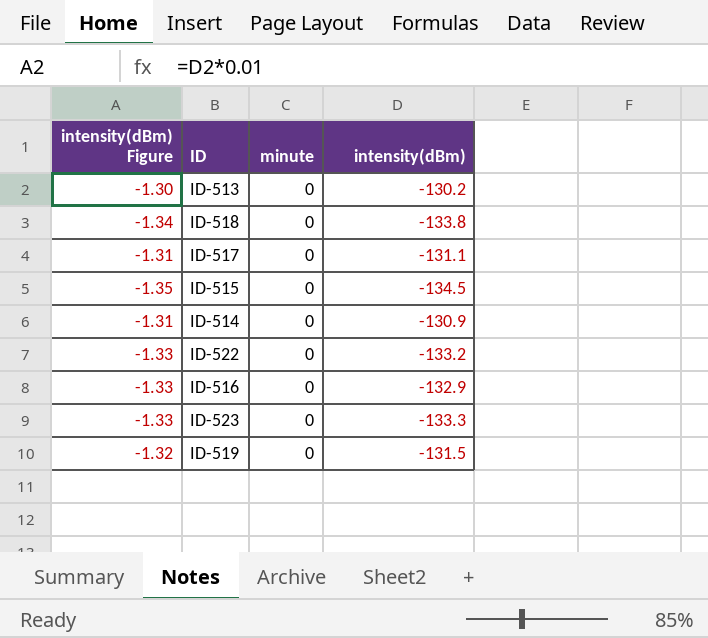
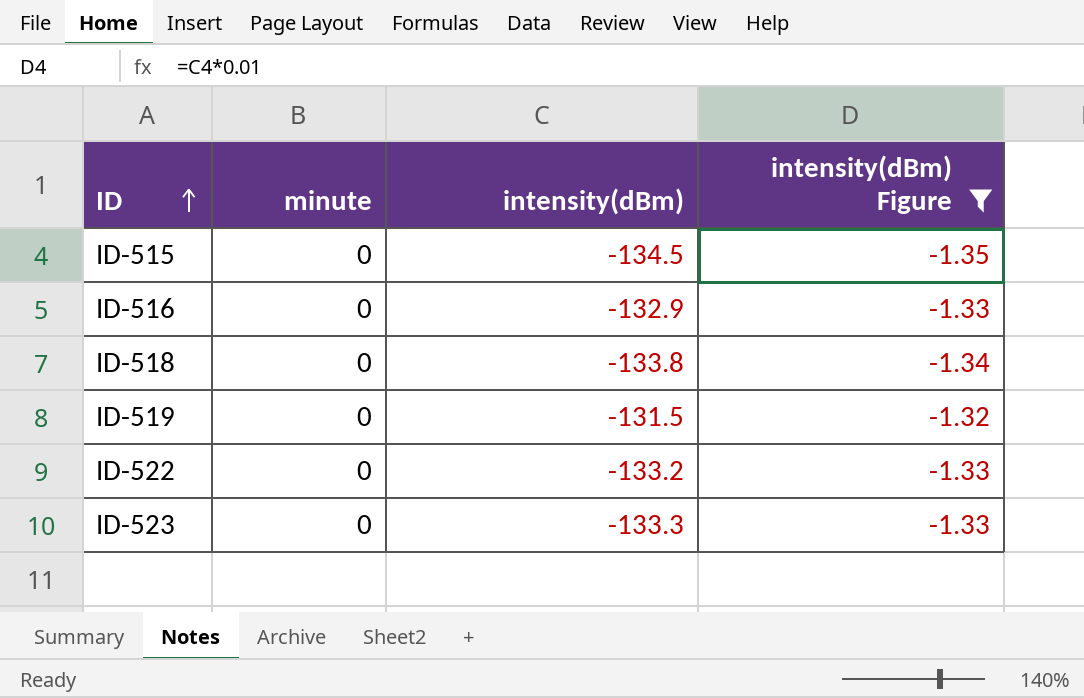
filter: none -> intensity(dBm) Figure <= -1.32
row order: none -> ID ascending
column intensity(dBm) Figure | position: 1 -> 4

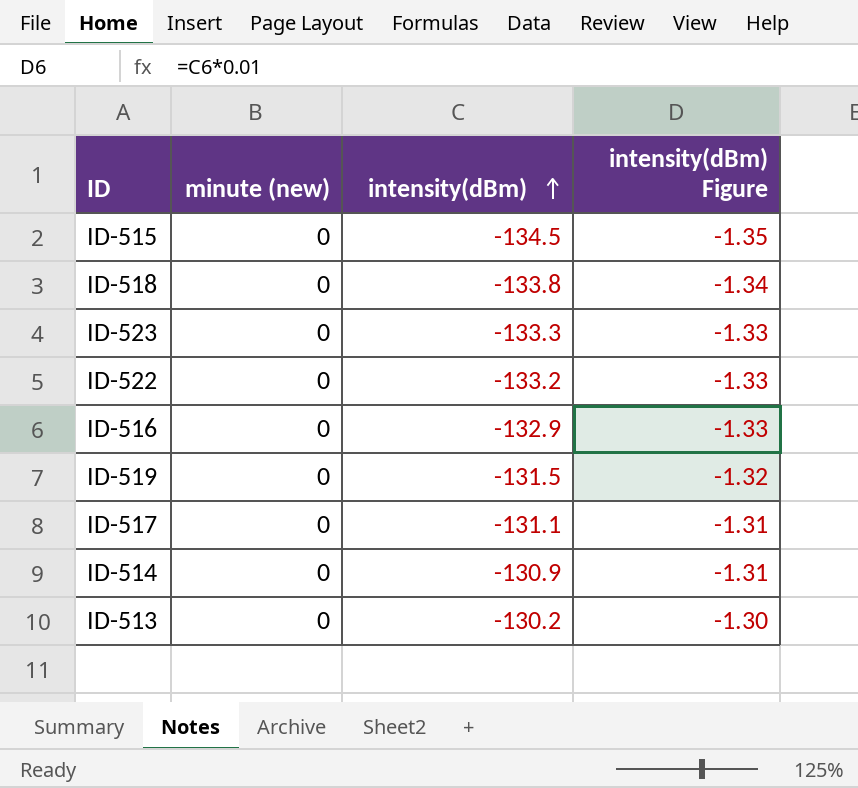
filter: intensity(dBm) Figure <= -1.32 -> none
row order: ID ascending -> intensity(dBm) ascending
column name: minute -> minute (new)

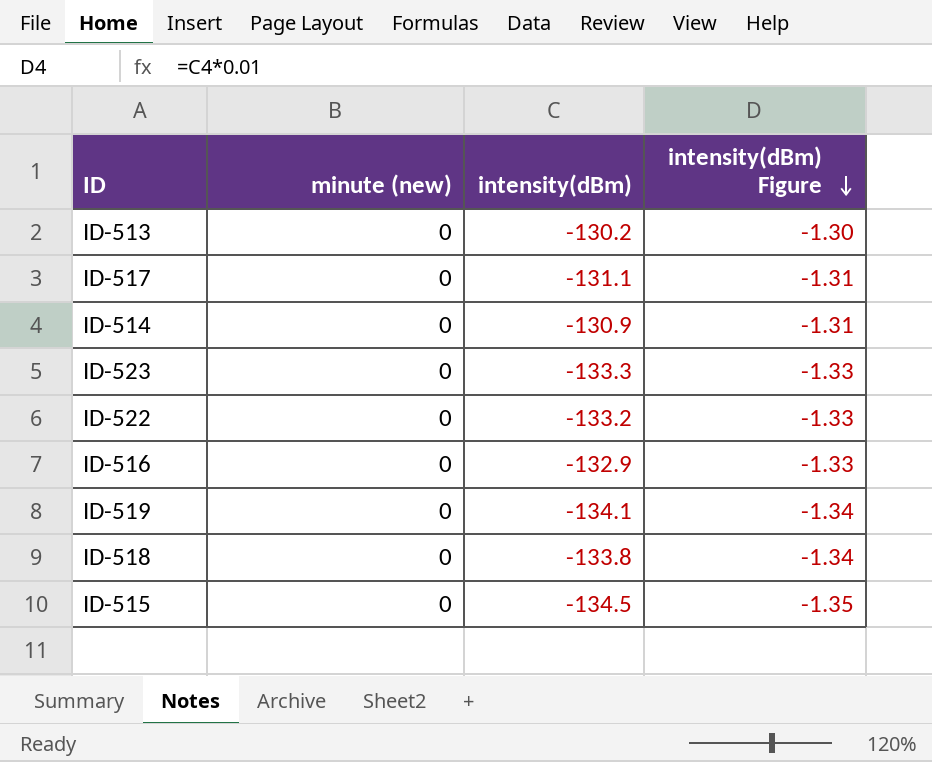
row order: intensity(dBm) ascending -> intensity(dBm) Figure descending
ID-519 | intensity(dBm): -131.5 -> -134.1
ID-519 | intensity(dBm) Figure: -1.32 -> -1.34

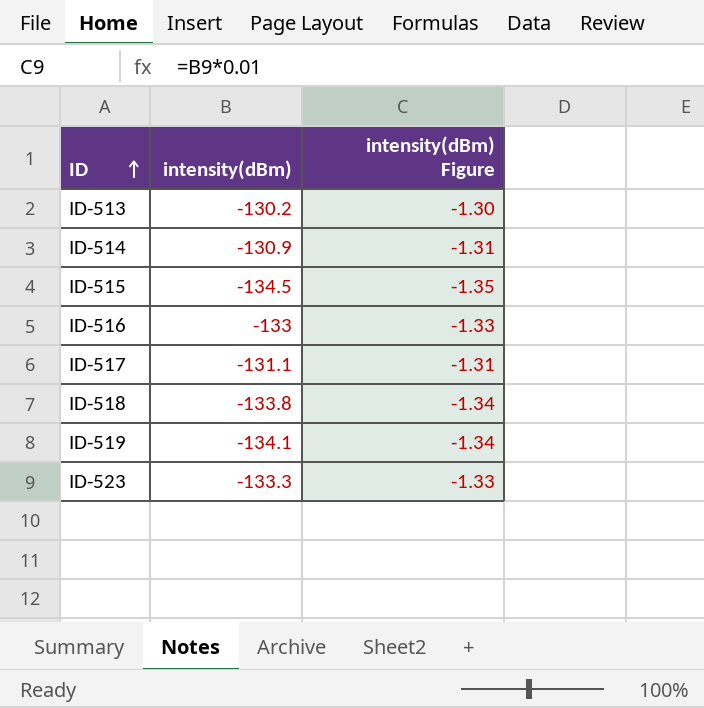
row order: intensity(dBm) Figure descending -> ID ascending
column minute (new) | position: 2 -> none
row ID-522: 0 | -133.2 | -1.33 -> none
ID-516 | intensity(dBm): -132.9 -> -133

